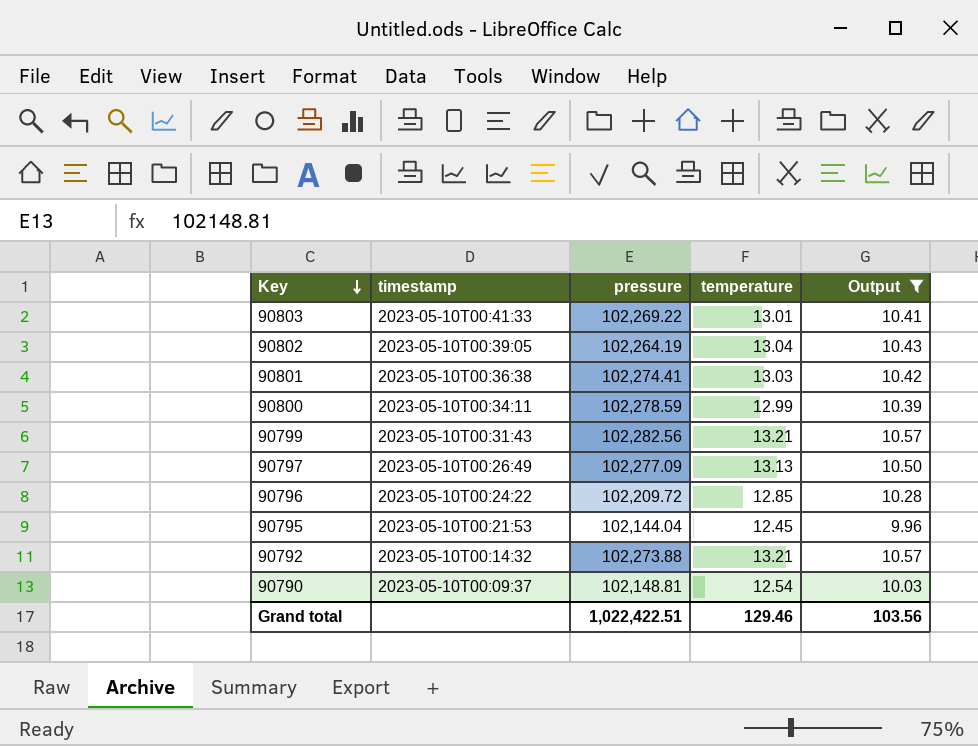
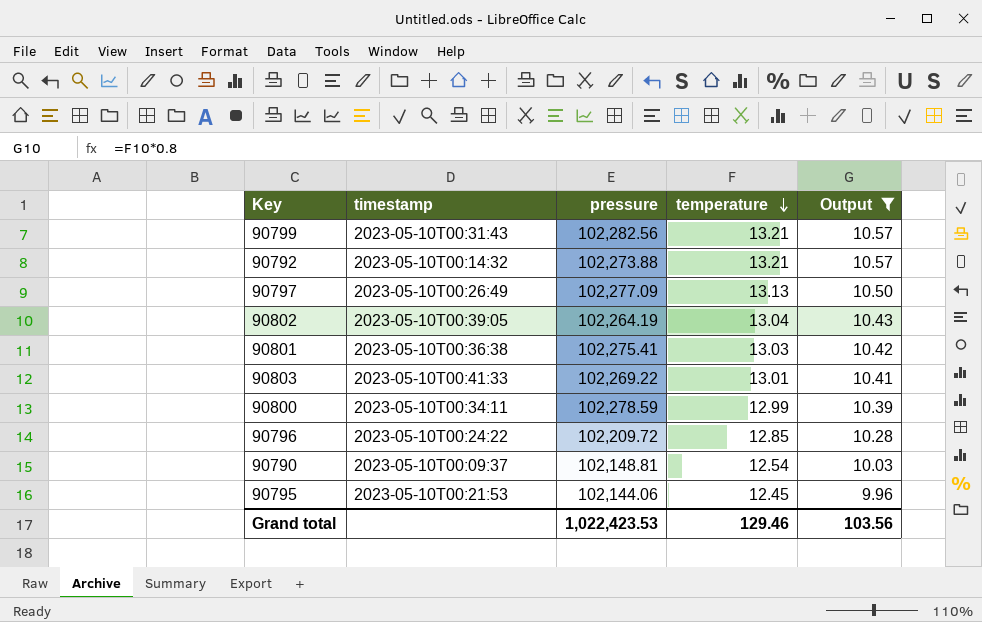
row order: Key descending -> temperature descending
90801 | pressure: 102,274.41 -> 102,275.41
90795 | pressure: 102,144.04 -> 102,144.06
Grand total | pressure: 1,022,422.51 -> 1,022,423.53

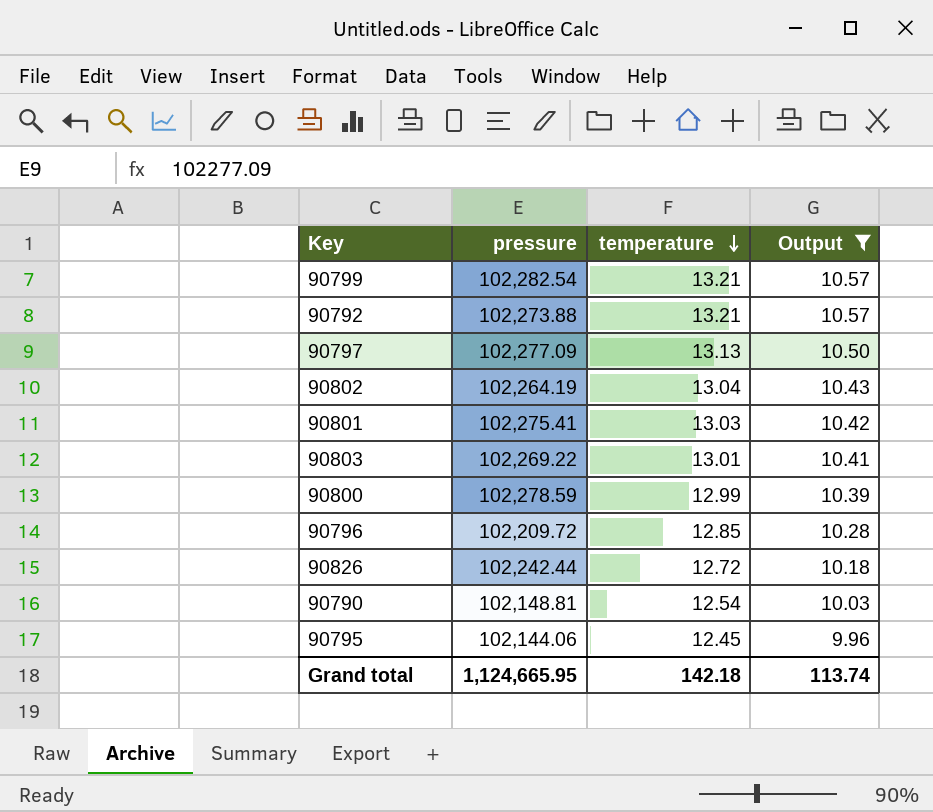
column timestamp | position: 2 -> none
90799 | pressure: 102,282.56 -> 102,282.54
row 90826: none -> 102,242.44 | 12.72 | 10.18
Grand total | pressure: 1,022,423.53 -> 1,124,665.95
Grand total | temperature: 129.46 -> 142.18
Grand total | Output: 103.56 -> 113.74

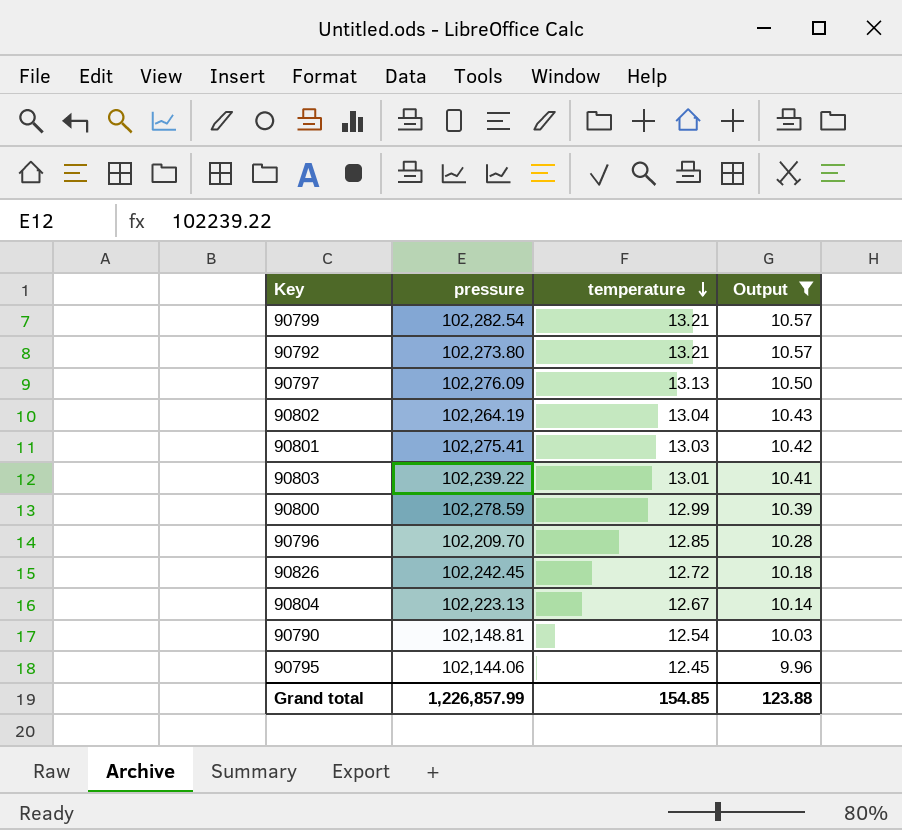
90792 | pressure: 102,273.88 -> 102,273.80
90797 | pressure: 102,277.09 -> 102,276.09
90803 | pressure: 102,269.22 -> 102,239.22
90796 | pressure: 102,209.72 -> 102,209.70
90826 | pressure: 102,242.44 -> 102,242.45
row 90804: none -> 102,223.13 | 12.67 | 10.14
Grand total | pressure: 1,124,665.95 -> 1,226,857.99
Grand total | temperature: 142.18 -> 154.85
Grand total | Output: 113.74 -> 123.88

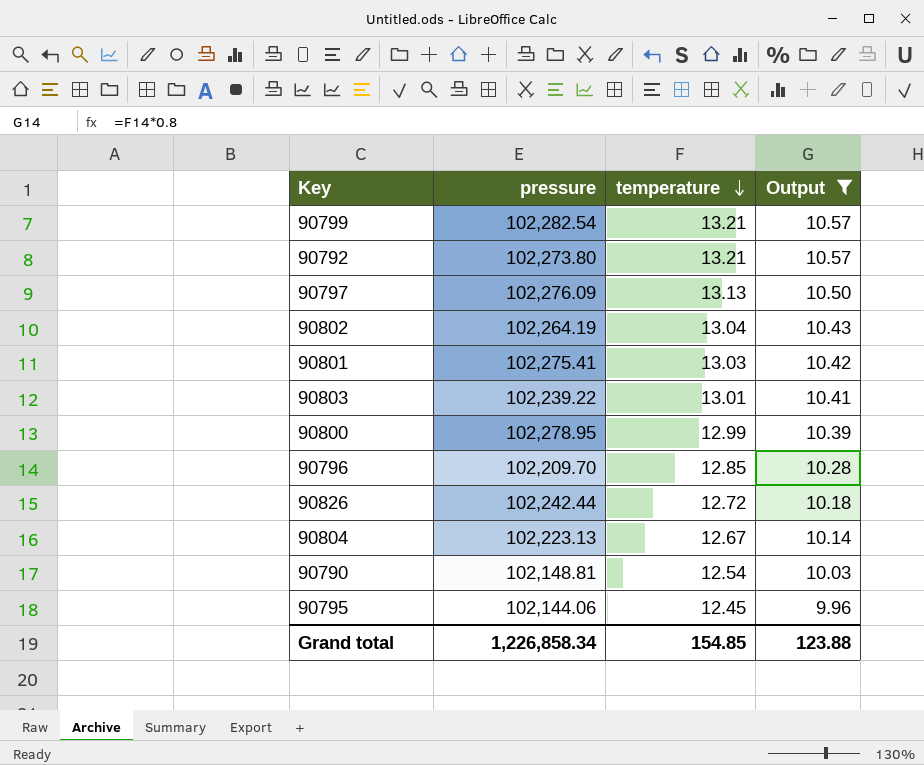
90800 | pressure: 102,278.59 -> 102,278.95
90826 | pressure: 102,242.45 -> 102,242.44
Grand total | pressure: 1,226,857.99 -> 1,226,858.34

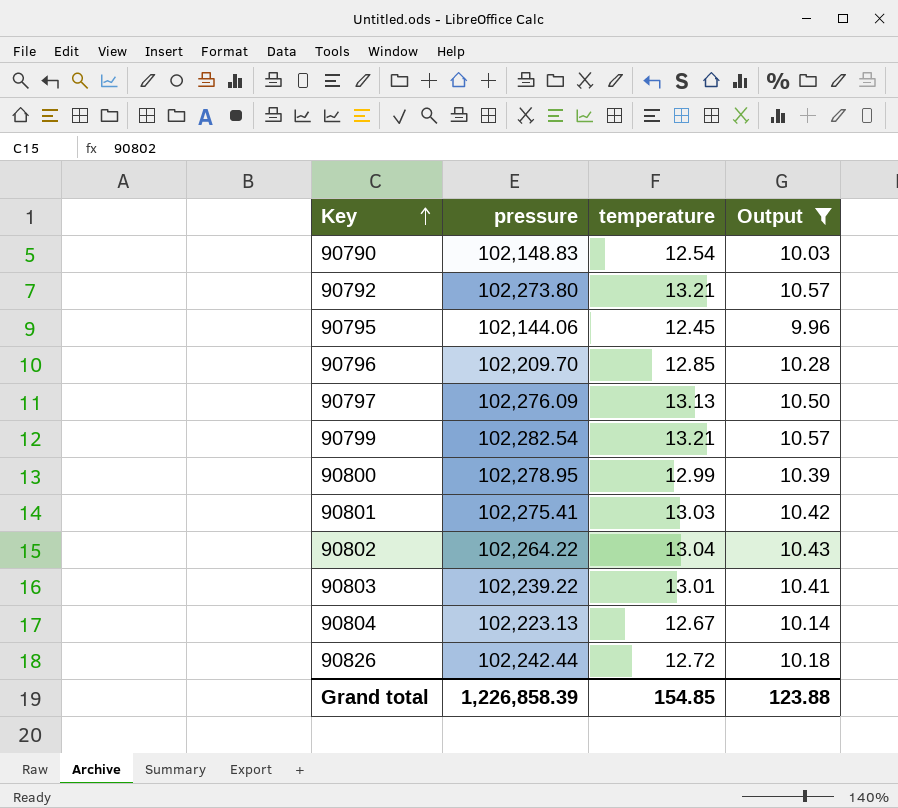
row order: temperature descending -> Key ascending
90790 | pressure: 102,148.81 -> 102,148.83
90802 | pressure: 102,264.19 -> 102,264.22
Grand total | pressure: 1,226,858.34 -> 1,226,858.39

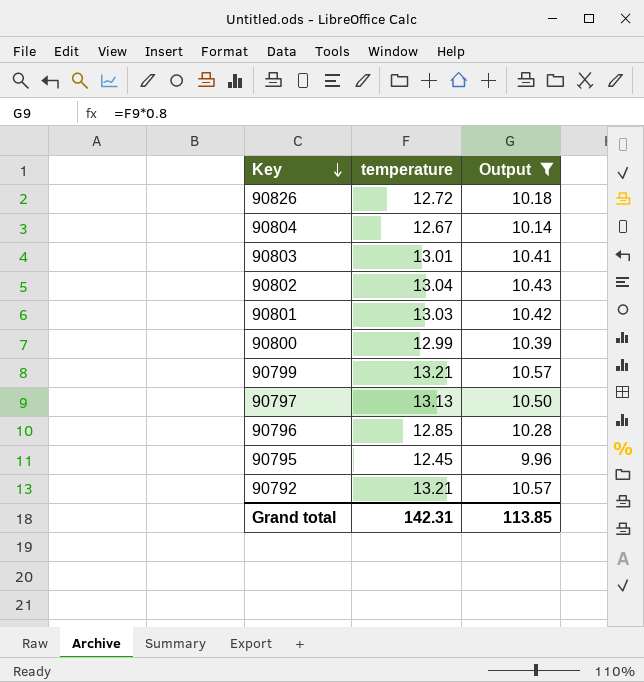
row order: Key ascending -> Key descending
column pressure | position: 2 -> none
row 90790: 102,148.83 | 12.54 | 10.03 -> none
Grand total | temperature: 154.85 -> 142.31
Grand total | Output: 123.88 -> 113.85

